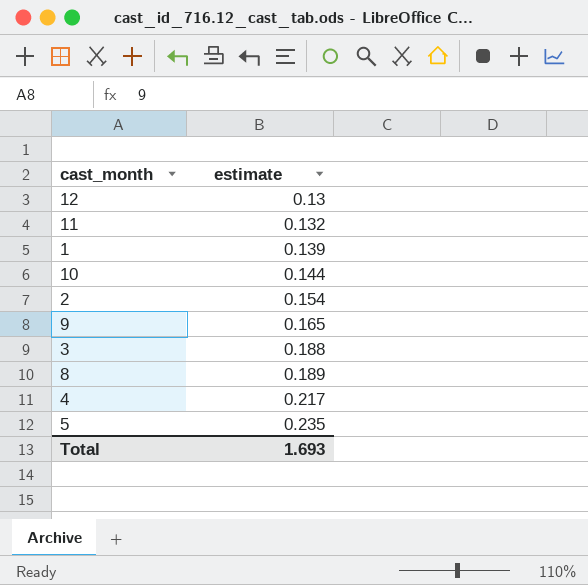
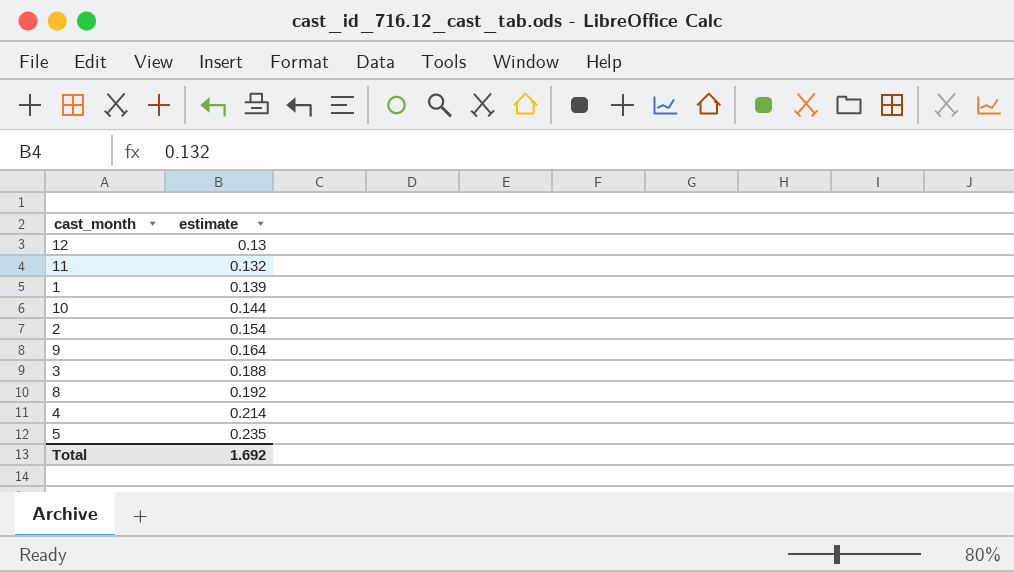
9 | estimate: 0.165 -> 0.164
8 | estimate: 0.189 -> 0.192
4 | estimate: 0.217 -> 0.214
Total | estimate: 1.693 -> 1.692

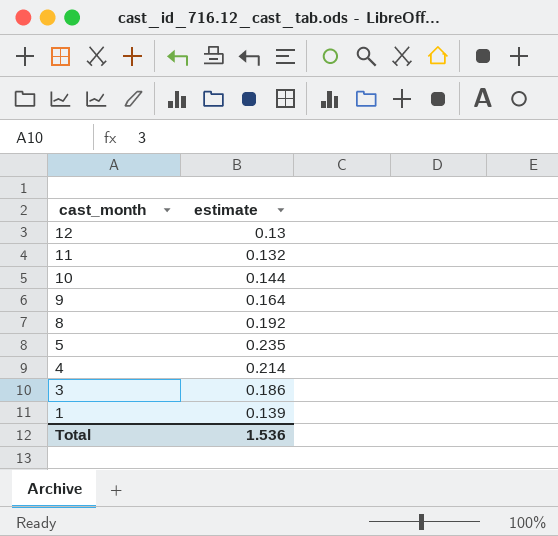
row order: estimate ascending -> cast_month descending
row 2: 0.154 -> none
3 | estimate: 0.188 -> 0.186
Total | estimate: 1.692 -> 1.536

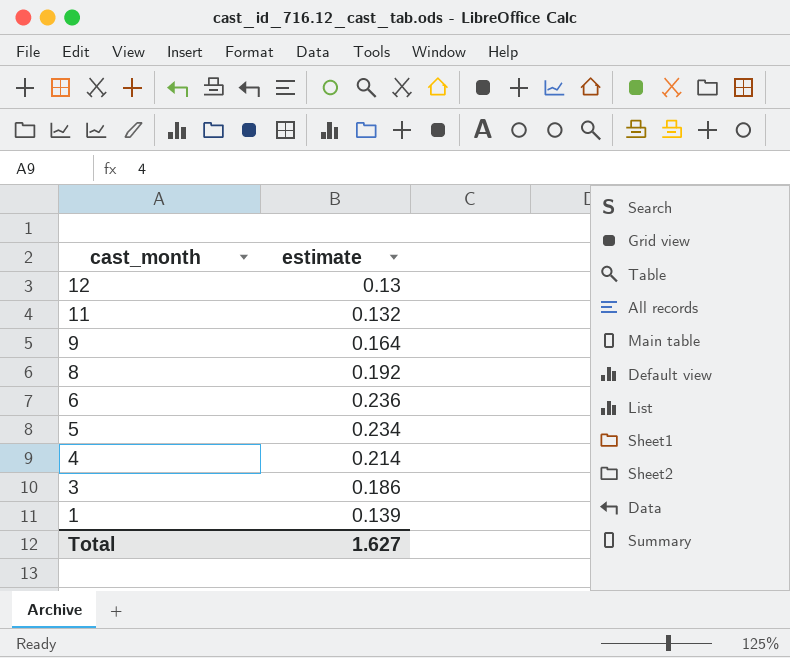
row 10: 0.144 -> none
row 6: none -> 0.236
5 | estimate: 0.235 -> 0.234
Total | estimate: 1.536 -> 1.627

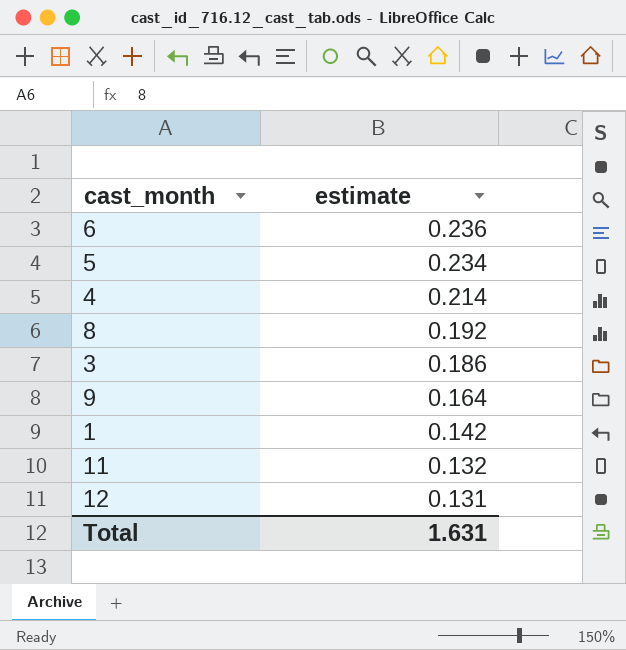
row order: cast_month descending -> estimate descending
1 | estimate: 0.139 -> 0.142
12 | estimate: 0.13 -> 0.131
Total | estimate: 1.627 -> 1.631

